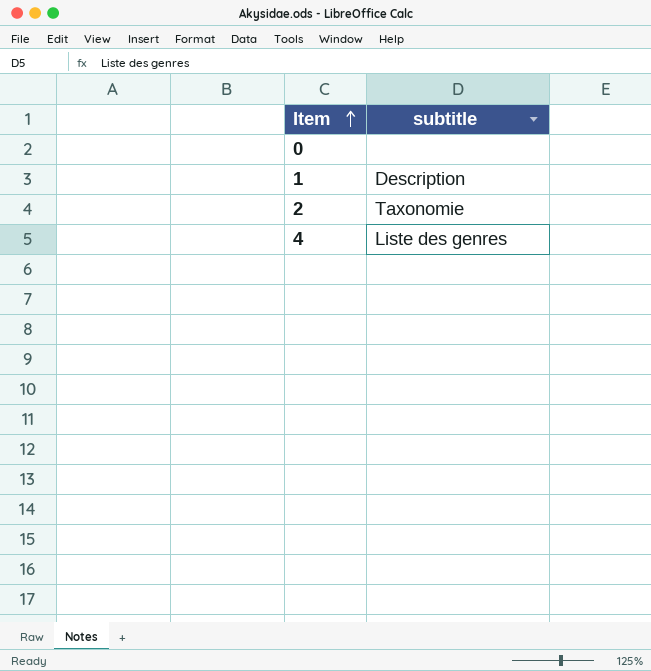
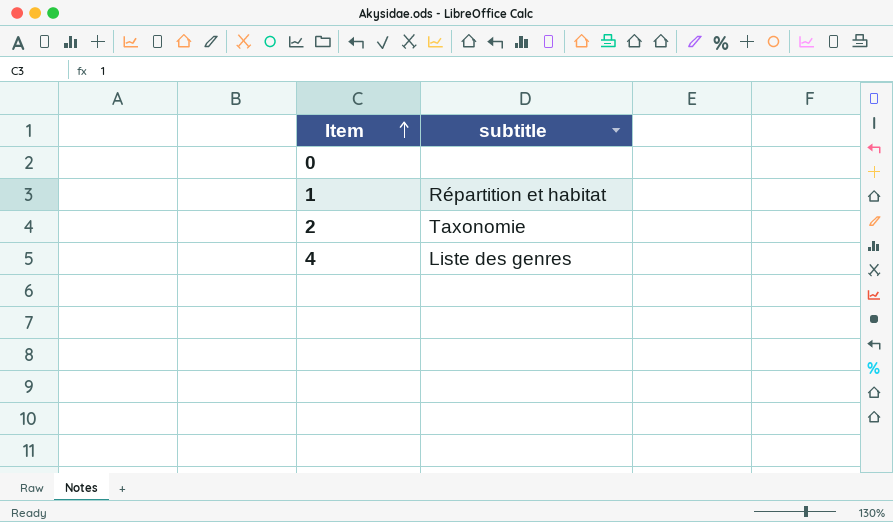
1 | subtitle: Description -> Répartition et habitat

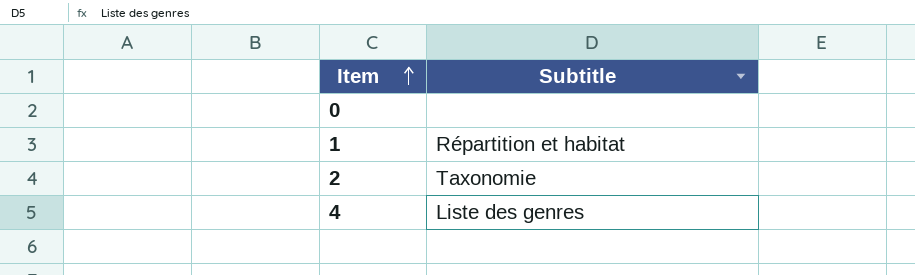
column name: subtitle -> Subtitle

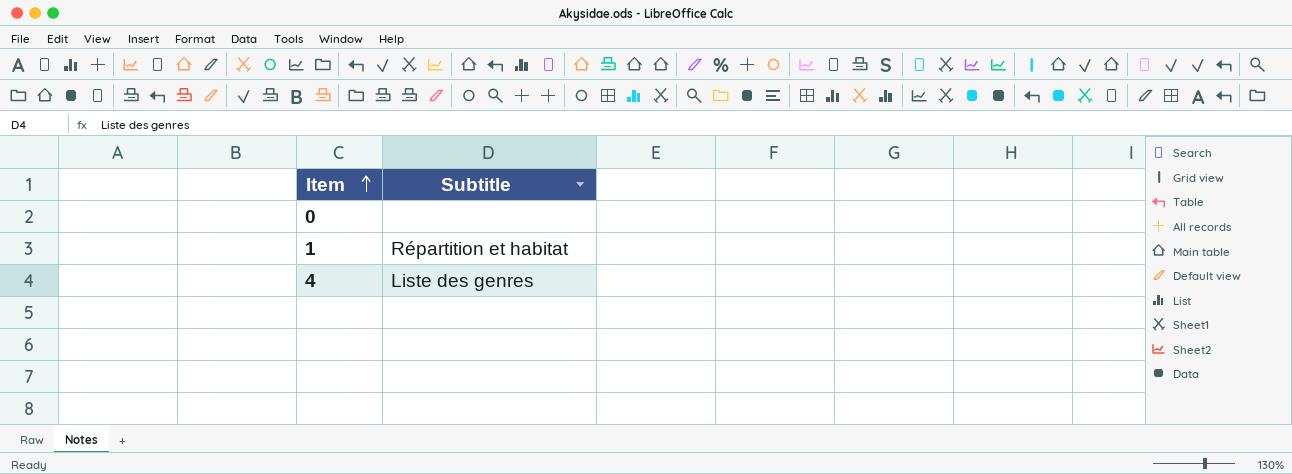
row 2: Taxonomie -> none

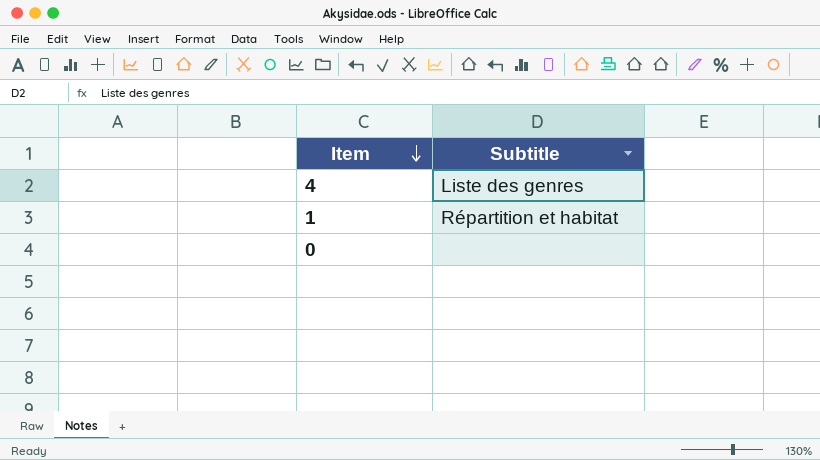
row order: Item ascending -> Item descending

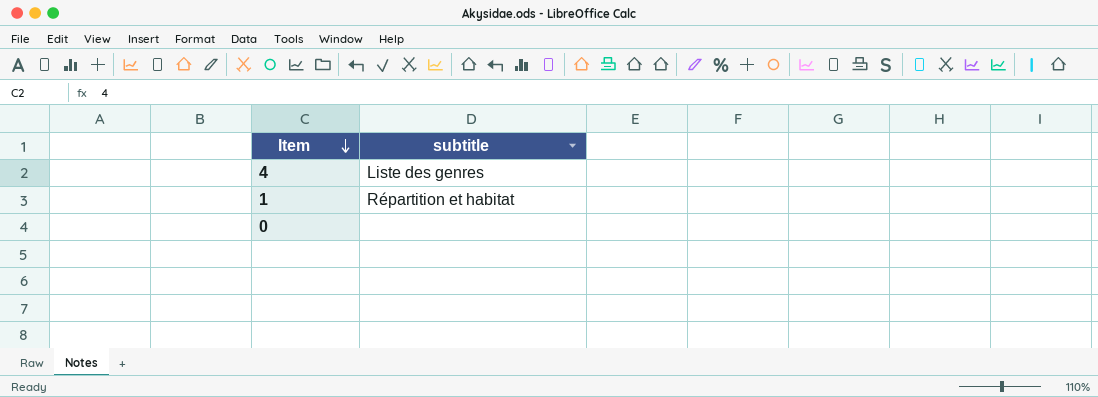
column name: Subtitle -> subtitle

